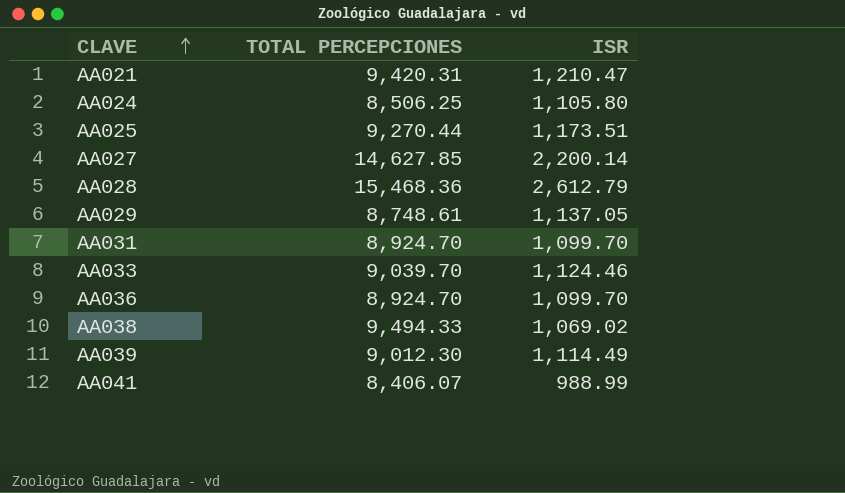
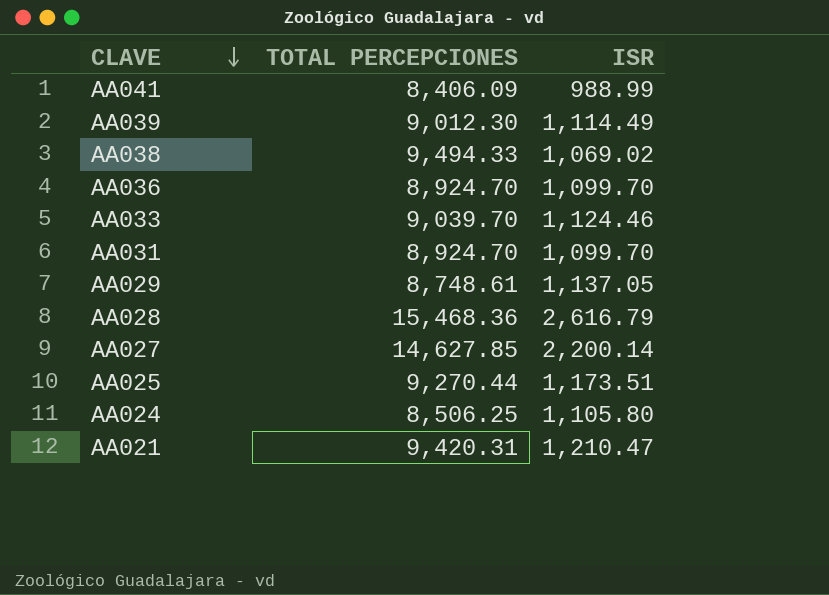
row order: CLAVE ascending -> CLAVE descending
AA041 | TOTAL PERCEPCIONES: 8,406.07 -> 8,406.09
AA028 | ISR: 2,612.79 -> 2,616.79

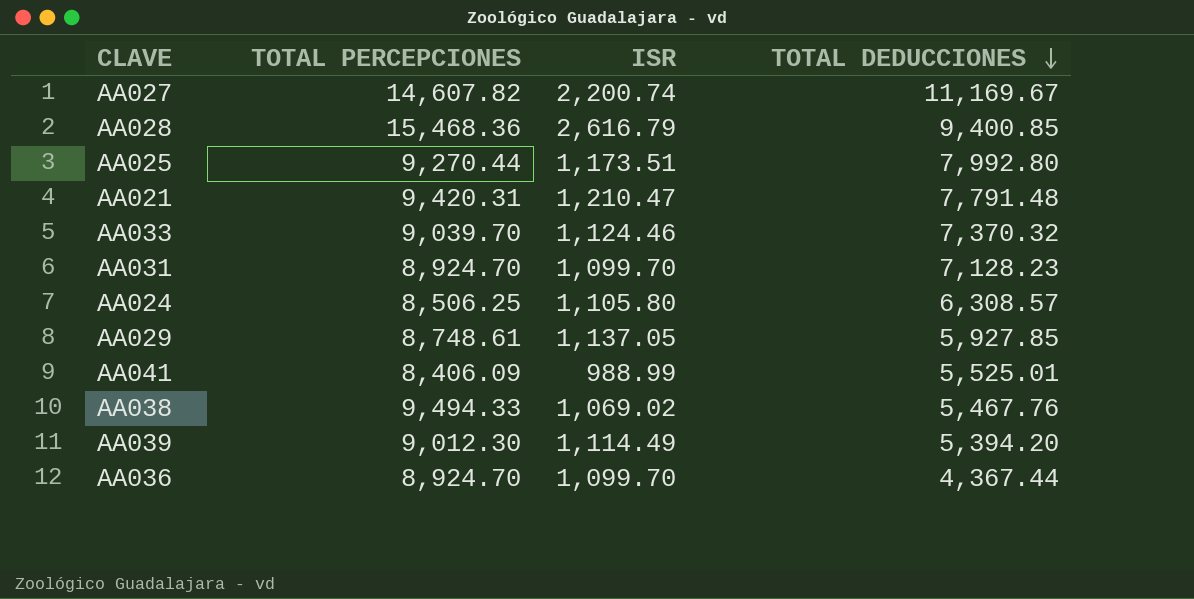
row order: CLAVE descending -> TOTAL DEDUCCIONES descending
column TOTAL DEDUCCIONES | position: none -> 4
AA027 | TOTAL PERCEPCIONES: 14,627.85 -> 14,607.82
AA027 | ISR: 2,200.14 -> 2,200.74

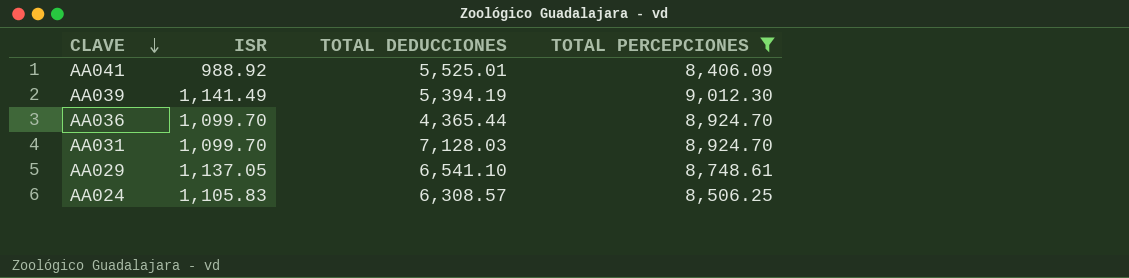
filter: none -> TOTAL PERCEPCIONES <= 9,012.30
row order: TOTAL DEDUCCIONES descending -> CLAVE descending
column TOTAL PERCEPCIONES | position: 2 -> 4
AA041 | ISR: 988.99 -> 988.92
AA039 | ISR: 1,114.49 -> 1,141.49
AA039 | TOTAL DEDUCCIONES: 5,394.20 -> 5,394.19
AA036 | TOTAL DEDUCCIONES: 4,367.44 -> 4,365.44
AA031 | TOTAL DEDUCCIONES: 7,128.23 -> 7,128.03
AA029 | TOTAL DEDUCCIONES: 5,927.85 -> 6,541.10
AA024 | ISR: 1,105.80 -> 1,105.83

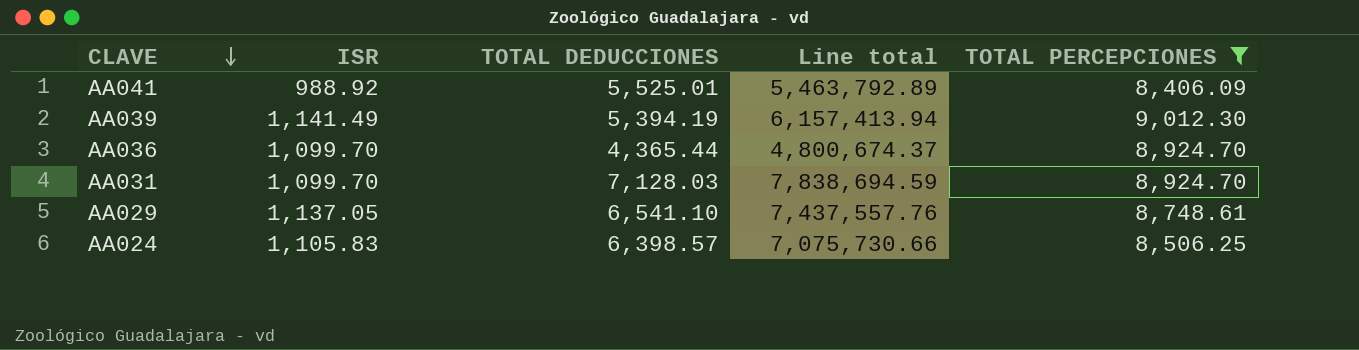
column Line total | formula: none -> [ISR] * [TOTAL DEDUCCIONES]
AA024 | TOTAL DEDUCCIONES: 6,308.57 -> 6,398.57

